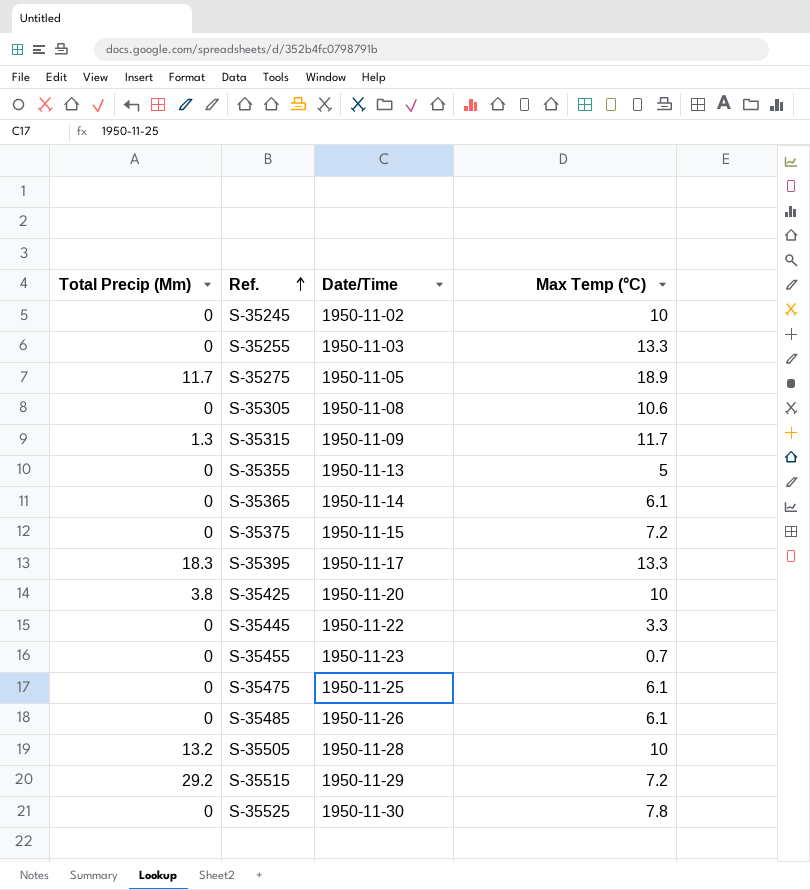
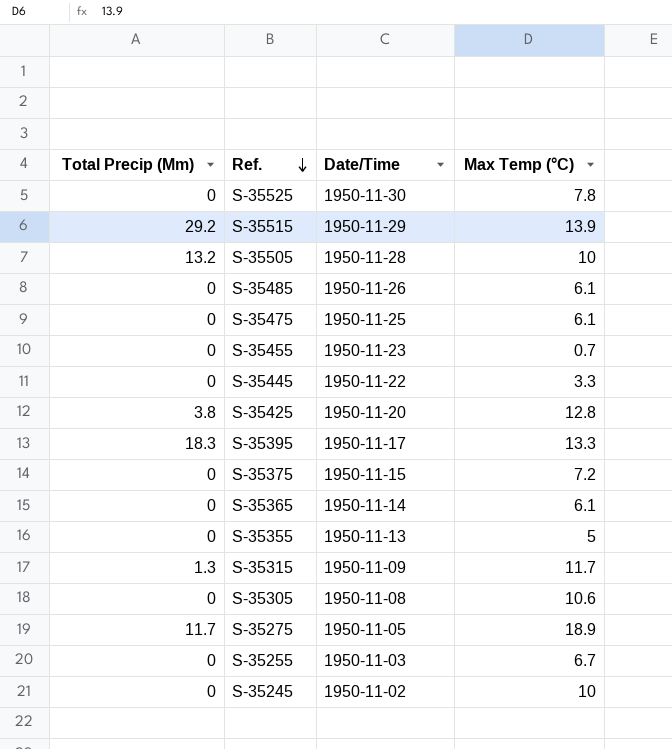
row order: Ref. ascending -> Ref. descending
S-35515 | Max Temp (°C): 7.2 -> 13.9
S-35425 | Max Temp (°C): 10 -> 12.8
S-35255 | Max Temp (°C): 13.3 -> 6.7

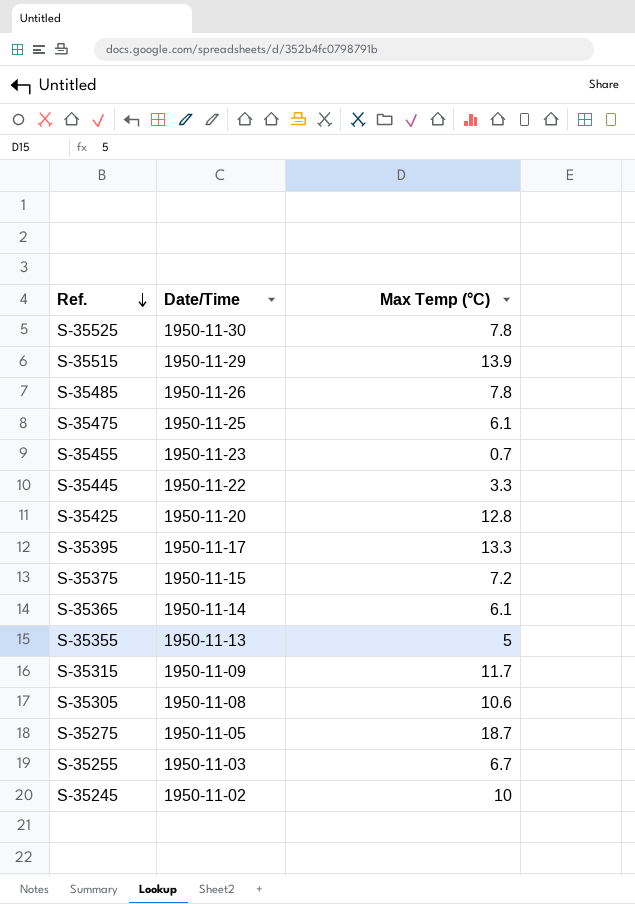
column Total Precip (Mm) | position: 1 -> none
row S-35505: 13.2 | 1950-11-28 | 10 -> none
S-35485 | Max Temp (°C): 6.1 -> 7.8
S-35275 | Max Temp (°C): 18.9 -> 18.7

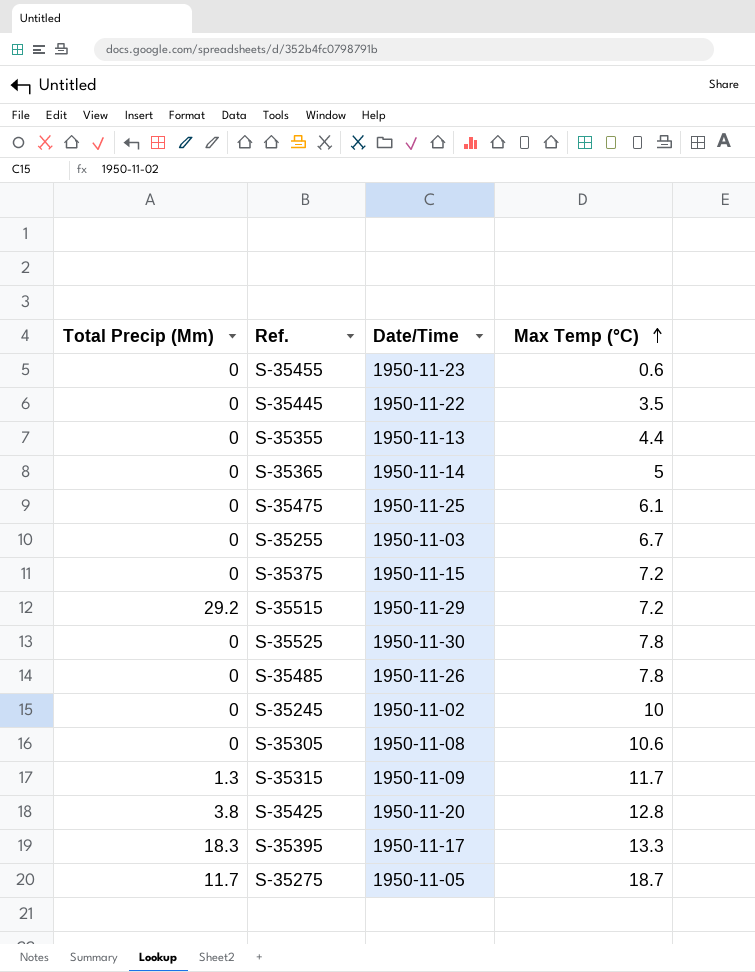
row order: Ref. descending -> Max Temp (°C) ascending
column Total Precip (Mm) | position: none -> 1
S-35455 | Max Temp (°C): 0.7 -> 0.6
S-35445 | Max Temp (°C): 3.3 -> 3.5
S-35355 | Max Temp (°C): 5 -> 4.4
S-35365 | Max Temp (°C): 6.1 -> 5
S-35515 | Max Temp (°C): 13.9 -> 7.2

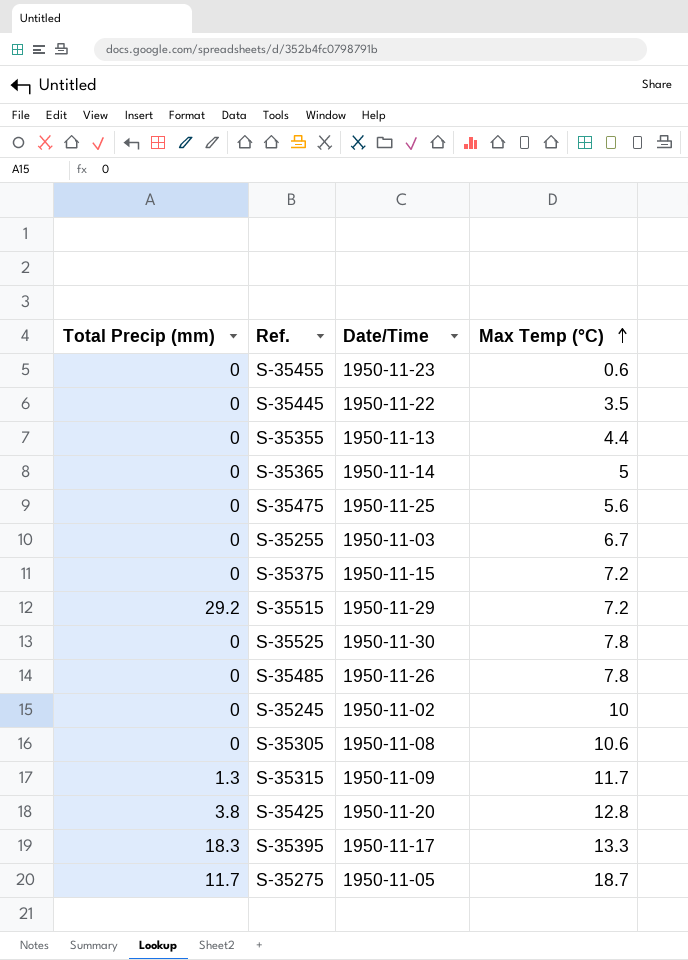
column name: Total Precip (Mm) -> Total Precip (mm)
S-35475 | Max Temp (°C): 6.1 -> 5.6

